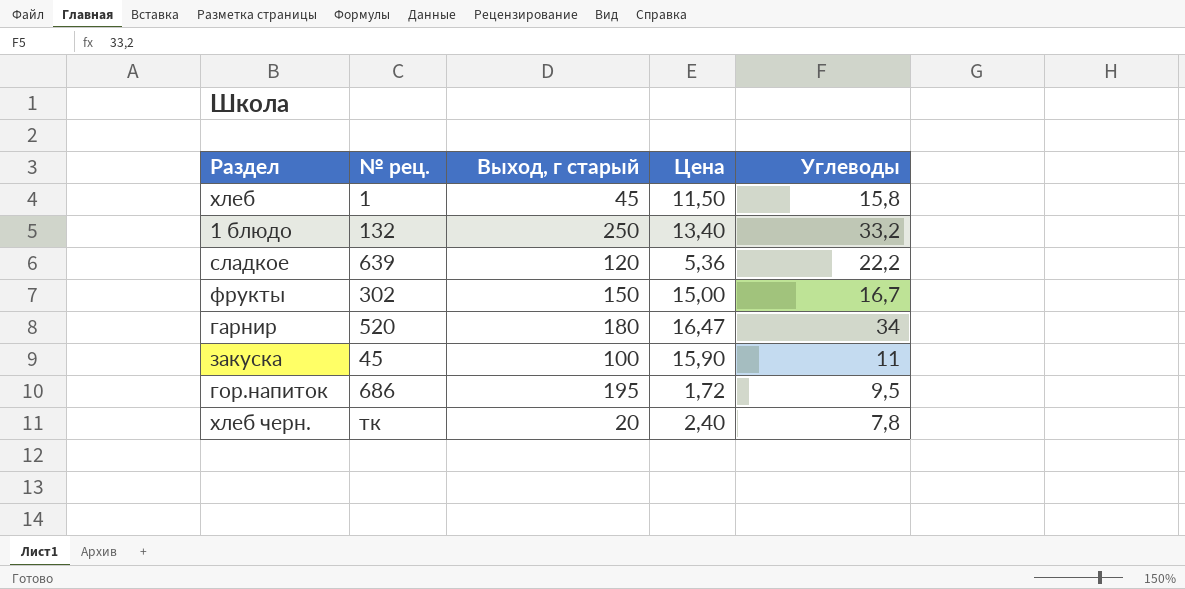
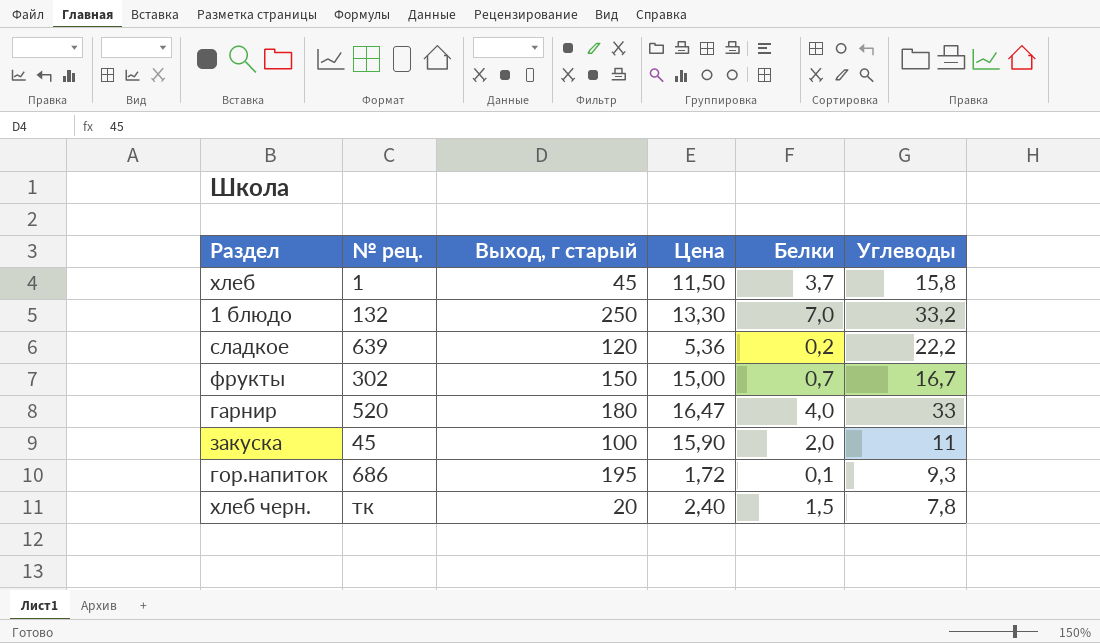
column Белки | position: none -> 5
1 блюдо | Цена: 13,40 -> 13,30
гарнир | Углеводы: 34 -> 33
гор.напиток | Углеводы: 9,5 -> 9,3

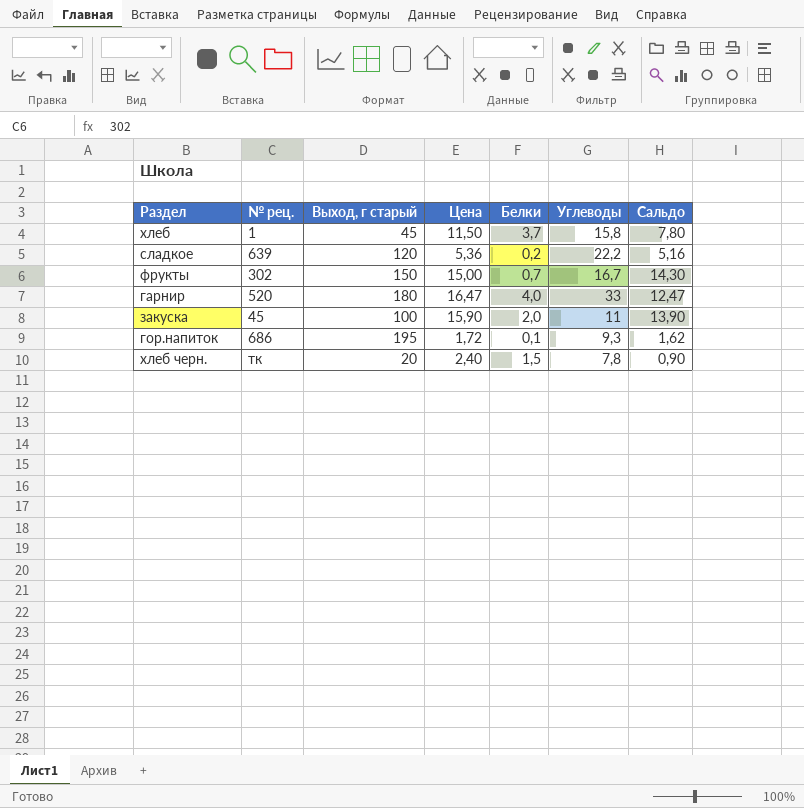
column Сальдо | formula: none -> [Цена] - [Белки]
row 1 блюдо: 132 | 250 | 13,30 | 7,0 | 33,2 -> none

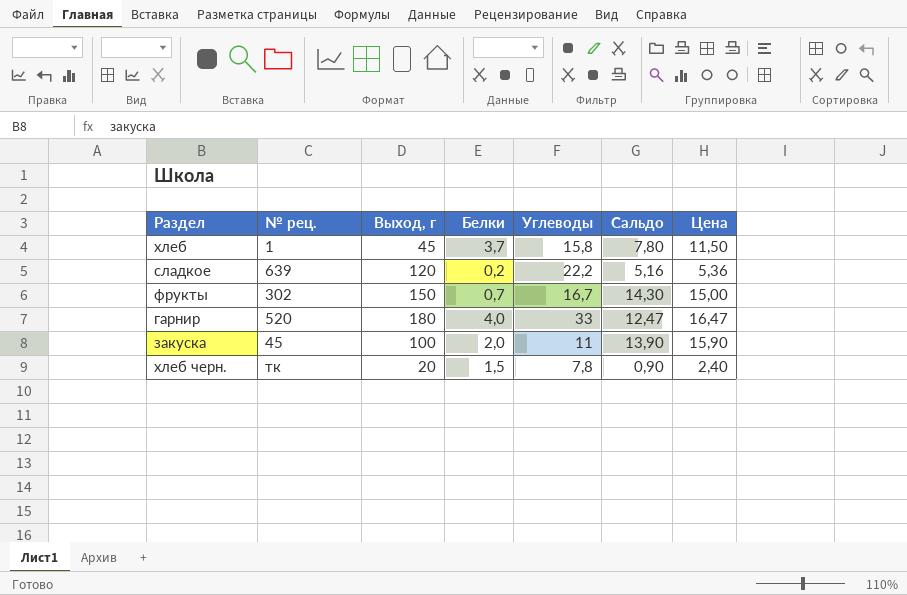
column name: Выход, г старый -> Выход, г
column Цена | position: 4 -> 7
row гор.напиток: 686 | 195 | 1,72 | 0,1 | 9,3 | 1,62 -> none

